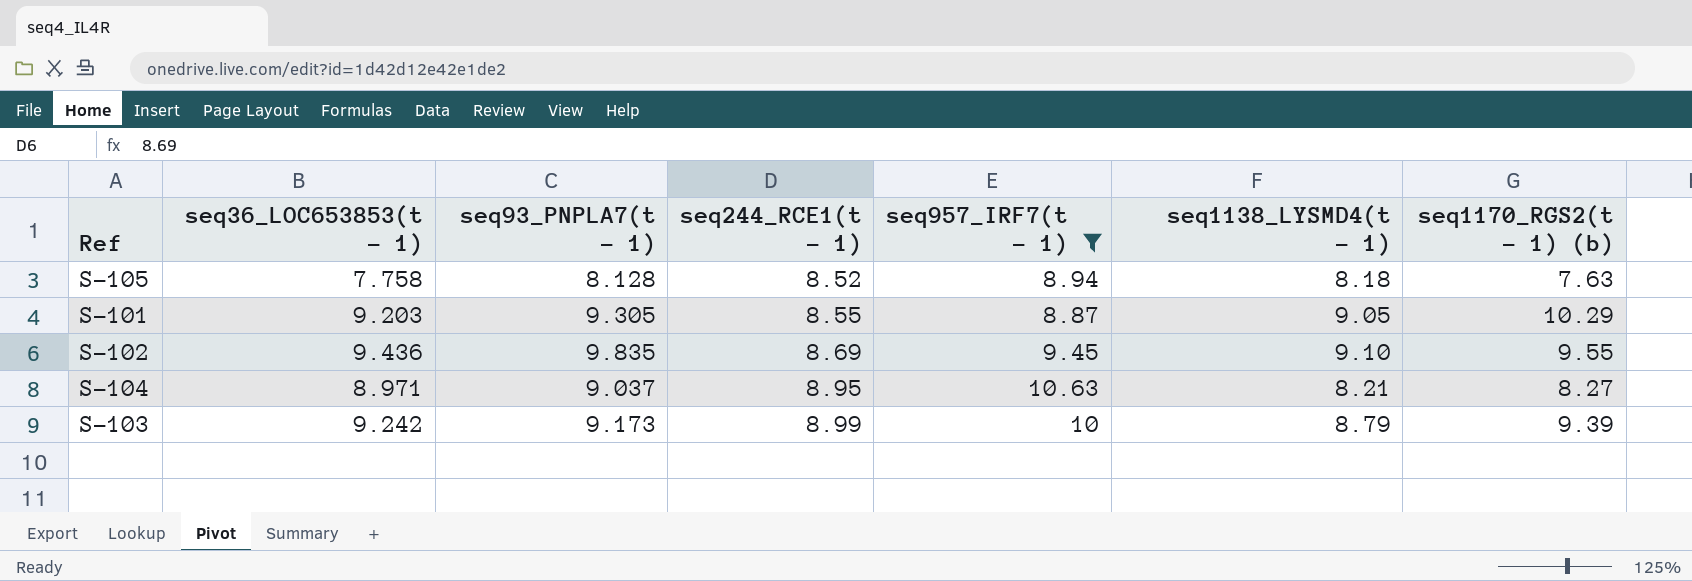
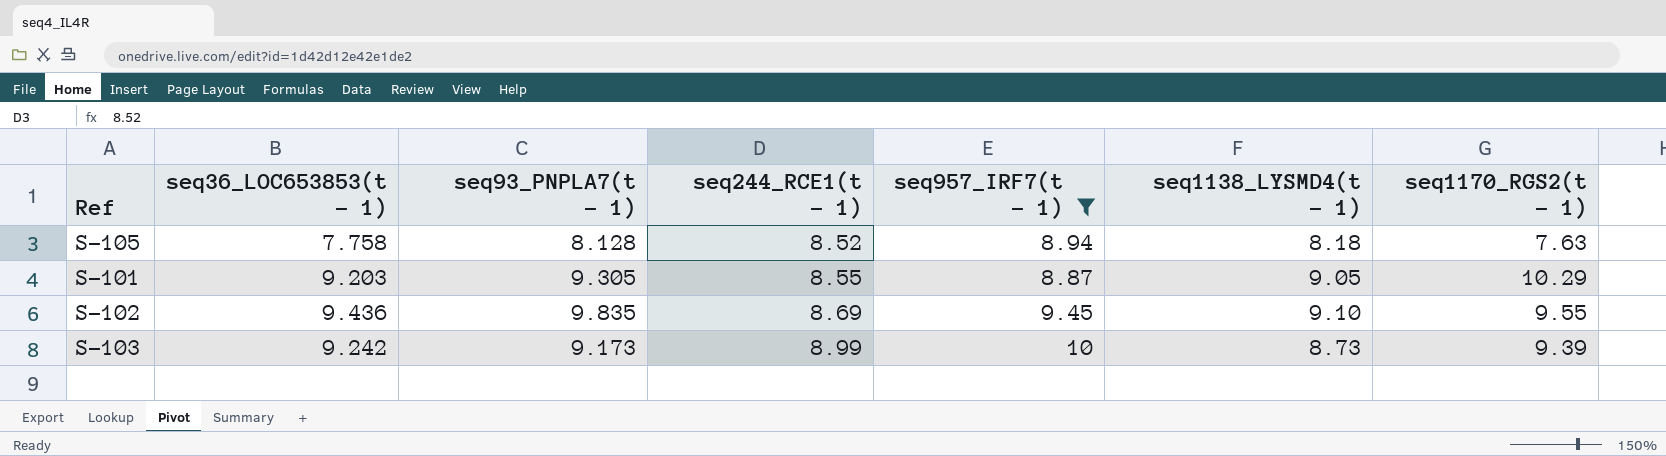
column name: seq1170_RGS2(t - 1) (b) -> seq1170_RGS2(t - 1)
row S-104: 8.971 | 9.037 | 8.95 | 10.63 | 8.21 | 8.27 -> none
S-103 | seq1138_LYSMD4(t - 1): 8.79 -> 8.73

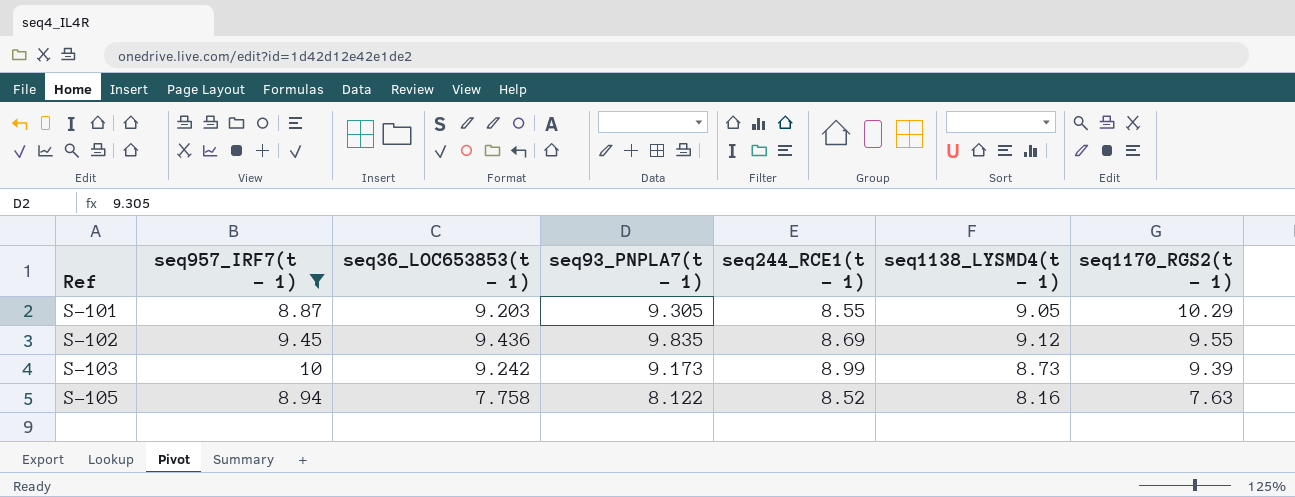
row order: seq244_RCE1(t - 1) ascending -> Ref ascending
column seq957_IRF7(t - 1) | position: 5 -> 2
S-102 | seq1138_LYSMD4(t - 1): 9.10 -> 9.12
S-105 | seq93_PNPLA7(t - 1): 8.128 -> 8.122
S-105 | seq1138_LYSMD4(t - 1): 8.18 -> 8.16

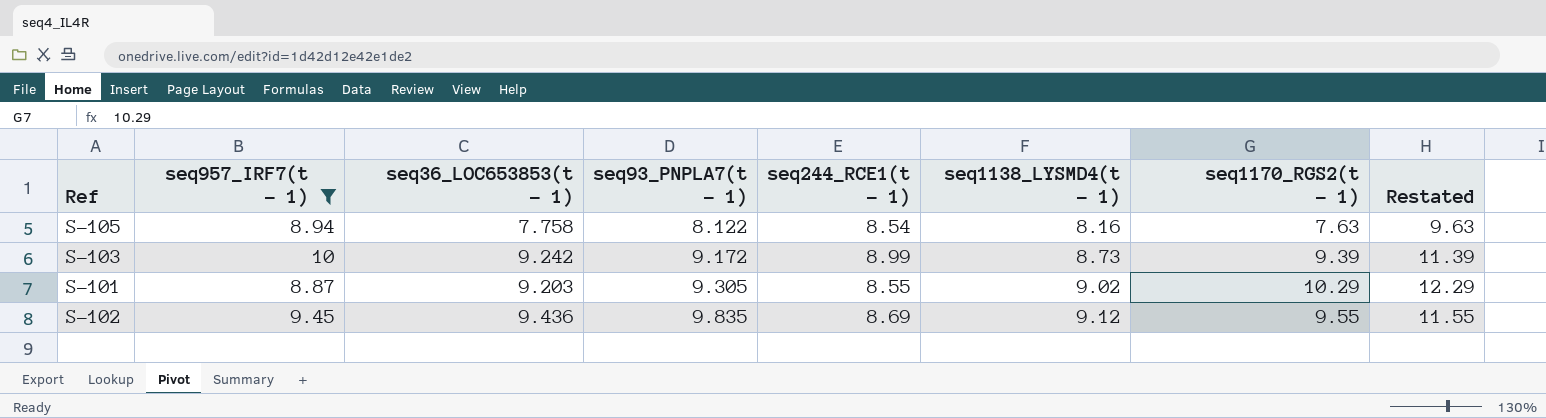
row order: Ref ascending -> seq93_PNPLA7(t - 1) ascending
column Restated | formula: none -> [seq1170_RGS2(t - 1)] + 2
S-105 | seq244_RCE1(t - 1): 8.52 -> 8.54
S-103 | seq93_PNPLA7(t - 1): 9.173 -> 9.172
S-101 | seq1138_LYSMD4(t - 1): 9.05 -> 9.02

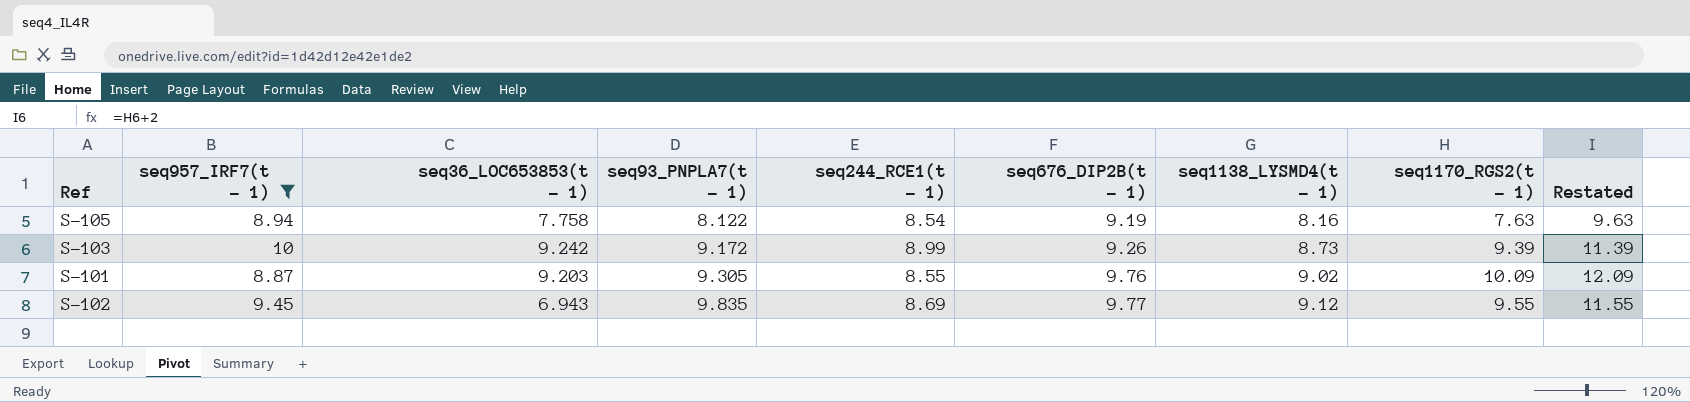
column seq676_DIP2B(t - 1) | position: none -> 6
S-101 | seq1170_RGS2(t - 1): 10.29 -> 10.09
S-101 | Restated: 12.29 -> 12.09
S-102 | seq36_LOC653853(t - 1): 9.436 -> 6.943

